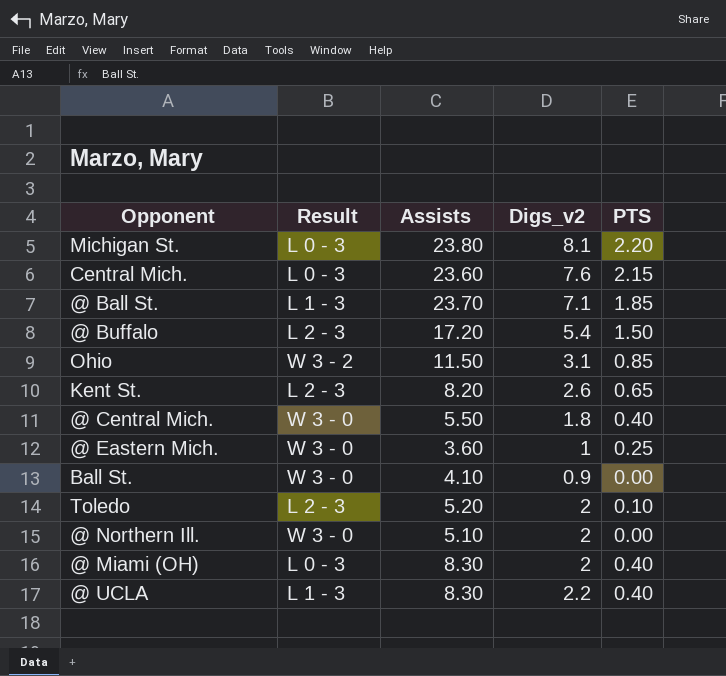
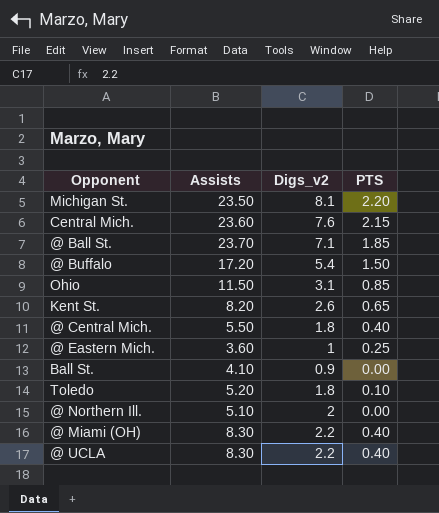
column Result | position: 2 -> none
Michigan St. | Assists: 23.80 -> 23.50
Toledo | Digs_v2: 2 -> 1.8
@ Miami (OH) | Digs_v2: 2 -> 2.2

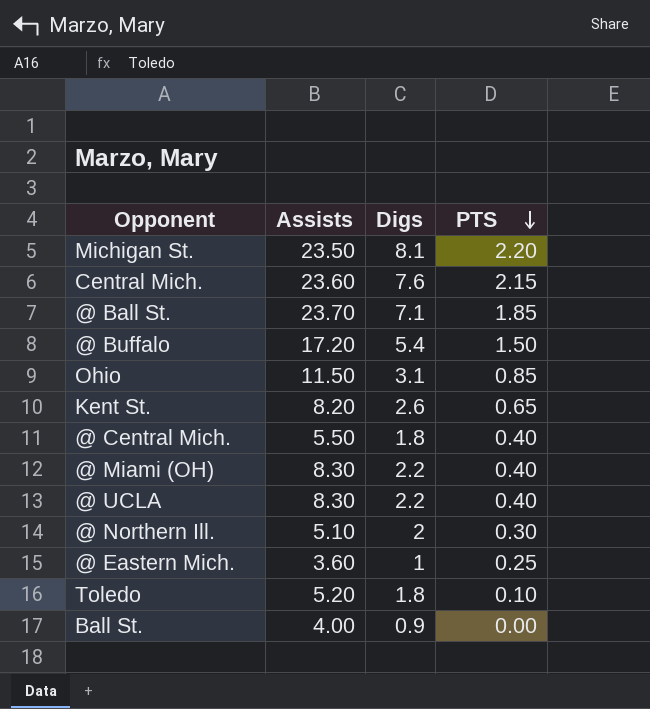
row order: none -> PTS descending
column name: Digs_v2 -> Digs
@ Northern Ill. | PTS: 0.00 -> 0.30
Ball St. | Assists: 4.10 -> 4.00

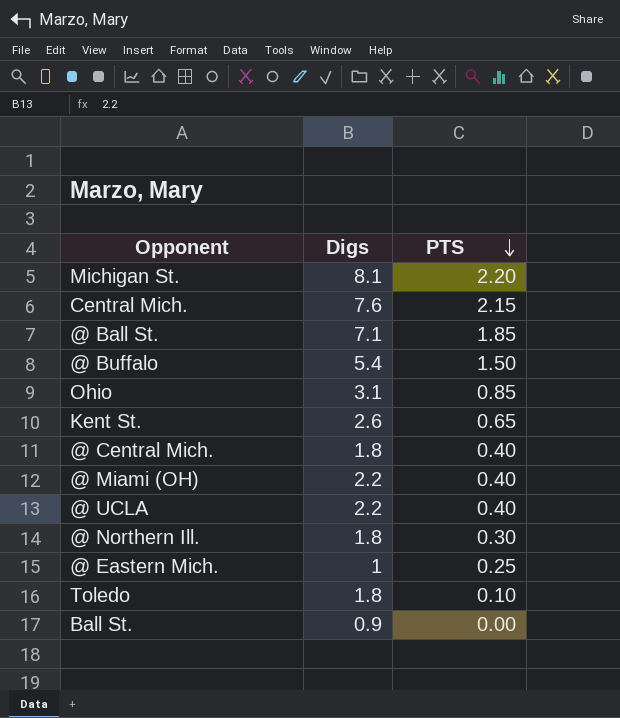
column Assists | position: 2 -> none
@ Northern Ill. | Digs: 2 -> 1.8

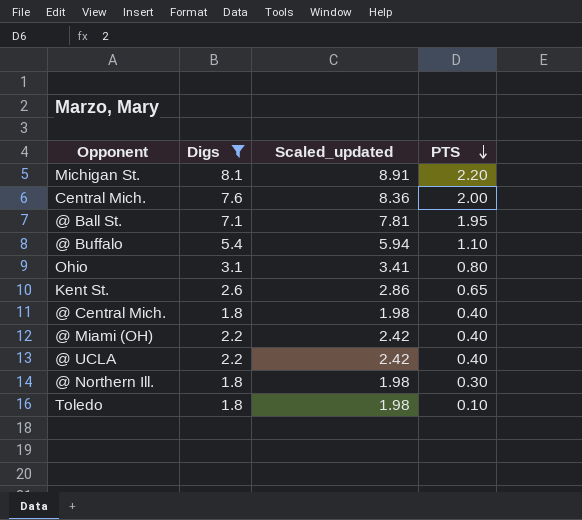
filter: none -> Digs >= 1.8
column Scaled_updated | formula: none -> [Digs] * 1.1
Central Mich. | PTS: 2.15 -> 2.00
@ Ball St. | PTS: 1.85 -> 1.95
@ Buffalo | PTS: 1.50 -> 1.10
Ohio | PTS: 0.85 -> 0.80

